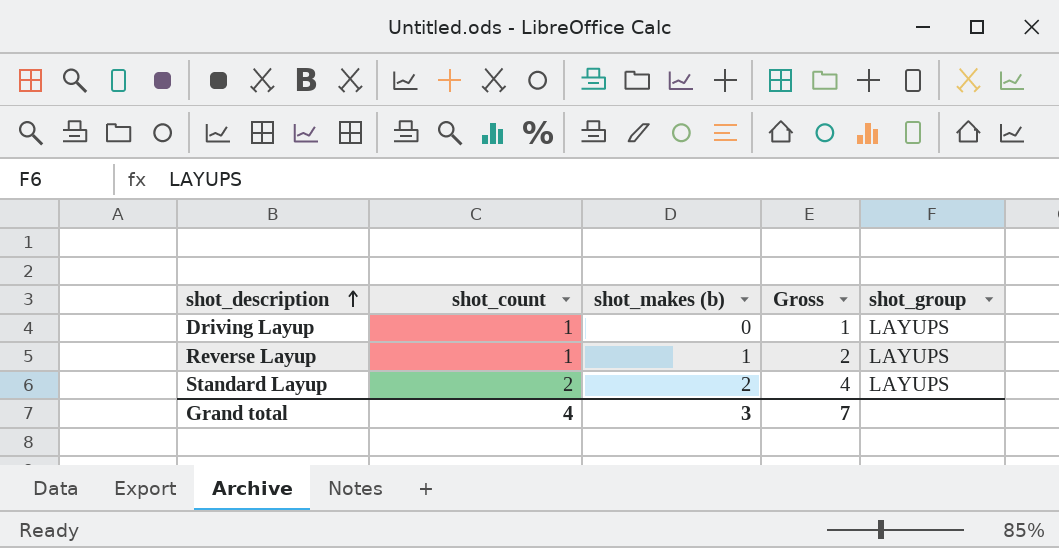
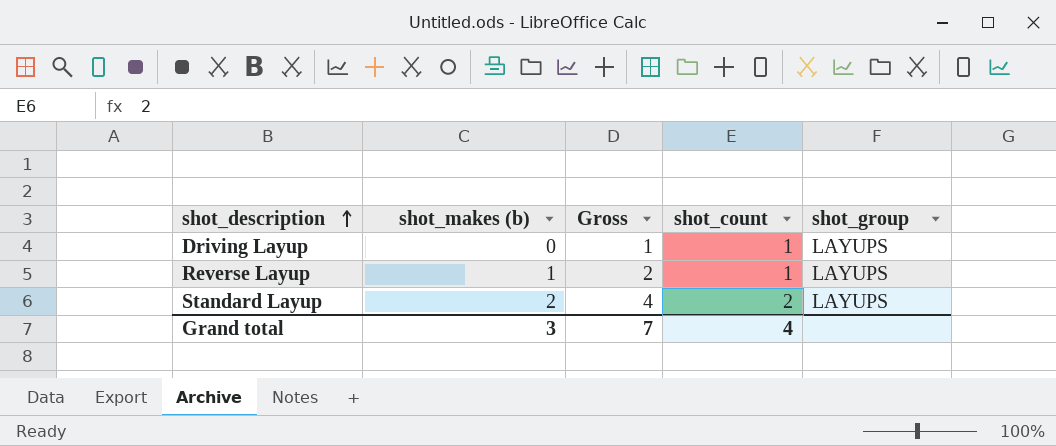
column shot_count | position: 2 -> 4

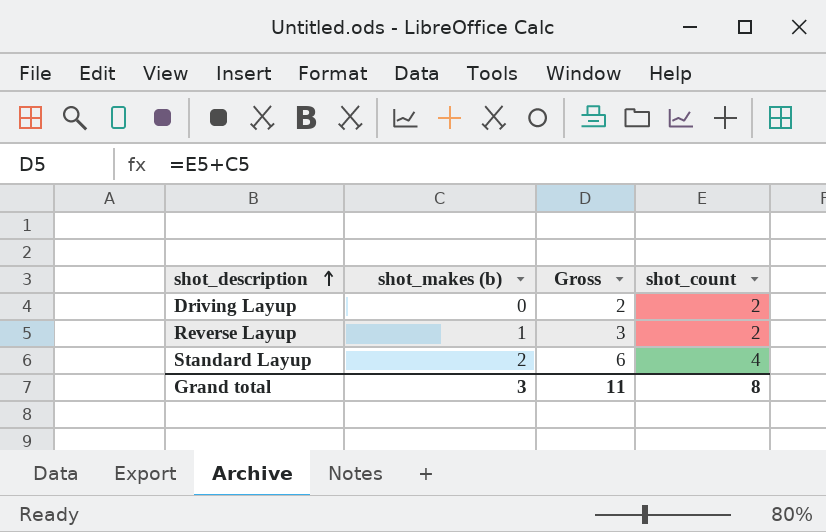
column shot_group | position: 5 -> none
Driving Layup | Gross: 1 -> 2
Driving Layup | shot_count: 1 -> 2
Reverse Layup | Gross: 2 -> 3
Reverse Layup | shot_count: 1 -> 2
Standard Layup | Gross: 4 -> 6
Standard Layup | shot_count: 2 -> 4
Grand total | Gross: 7 -> 11
Grand total | shot_count: 4 -> 8

